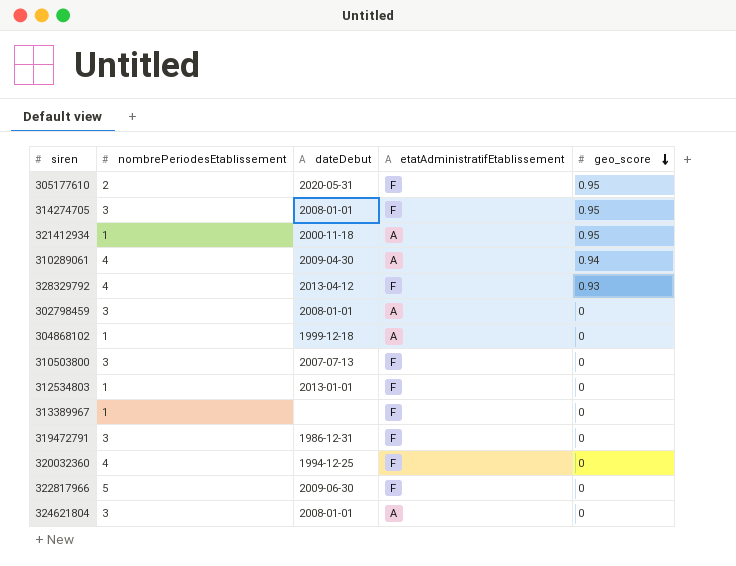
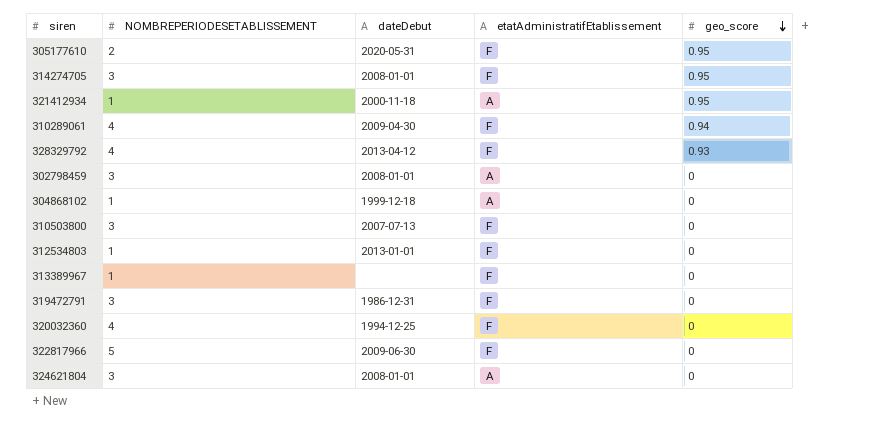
column name: nombrePeriodesEtablissement -> NOMBREPERIODESETABLISSEMENT
310289061 | etatAdministratifEtablissement: A -> F

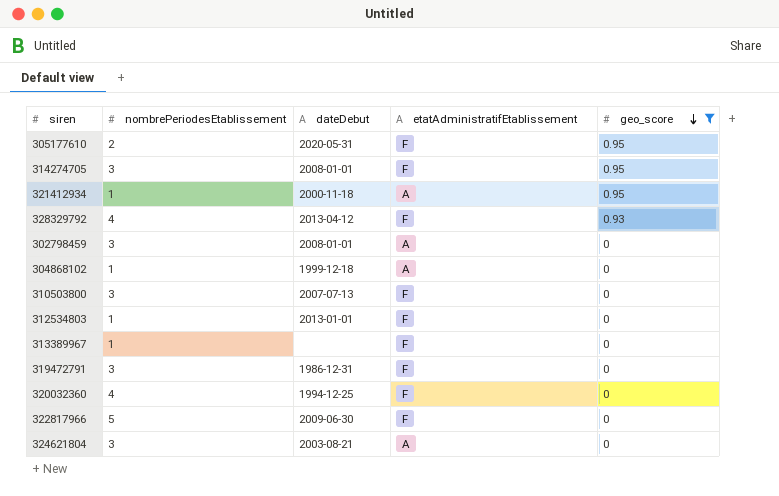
filter: none -> geo_score != 0.94
column name: NOMBREPERIODESETABLISSEMENT -> nombrePeriodesEtablissement
324621804 | dateDebut: 2008-01-01 -> 2003-08-21

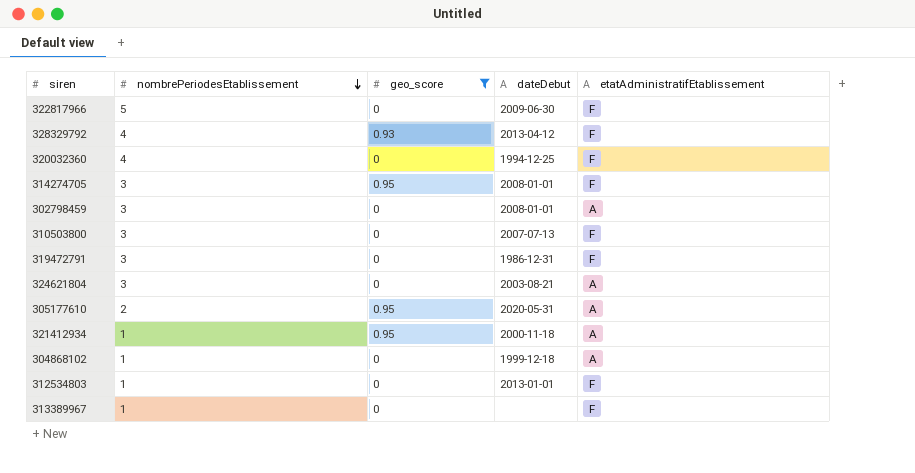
row order: geo_score descending -> nombrePeriodesEtablissement descending
column geo_score | position: 5 -> 3
305177610 | etatAdministratifEtablissement: F -> A

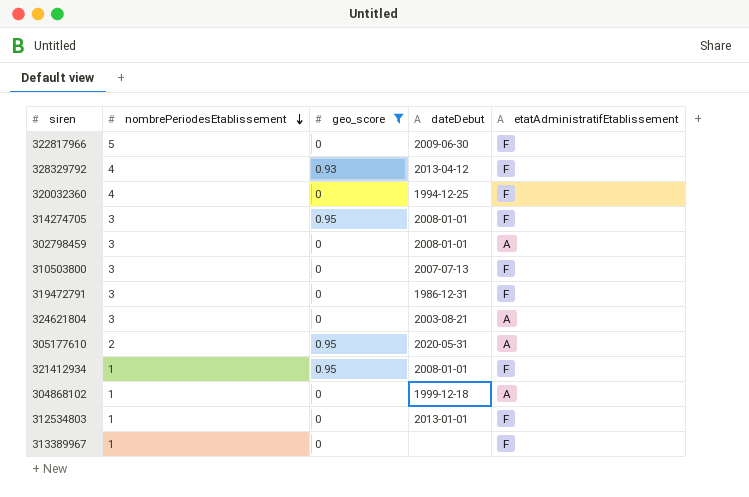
321412934 | dateDebut: 2000-11-18 -> 2008-01-01
321412934 | etatAdministratifEtablissement: A -> F

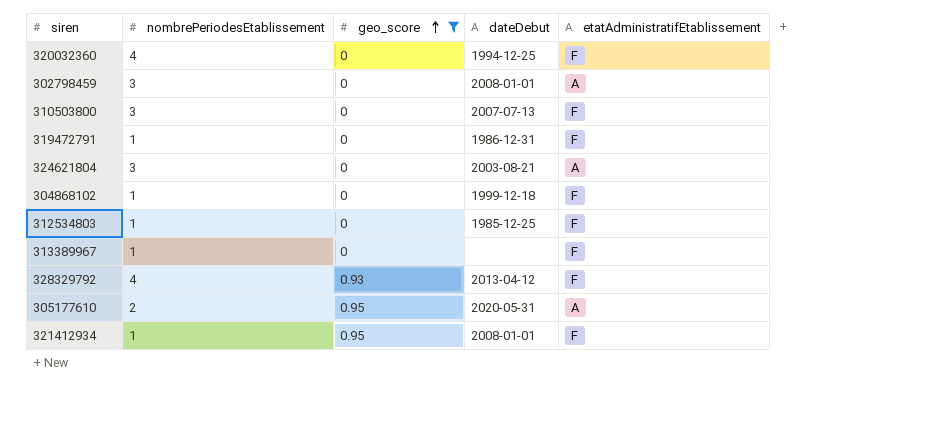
row order: nombrePeriodesEtablissement descending -> geo_score ascending
row 322817966: 5 | 0 | 2009-06-30 | F -> none
row 314274705: 3 | 0.95 | 2008-01-01 | F -> none
319472791 | nombrePeriodesEtablissement: 3 -> 1
304868102 | etatAdministratifEtablissement: A -> F
312534803 | dateDebut: 2013-01-01 -> 1985-12-25

